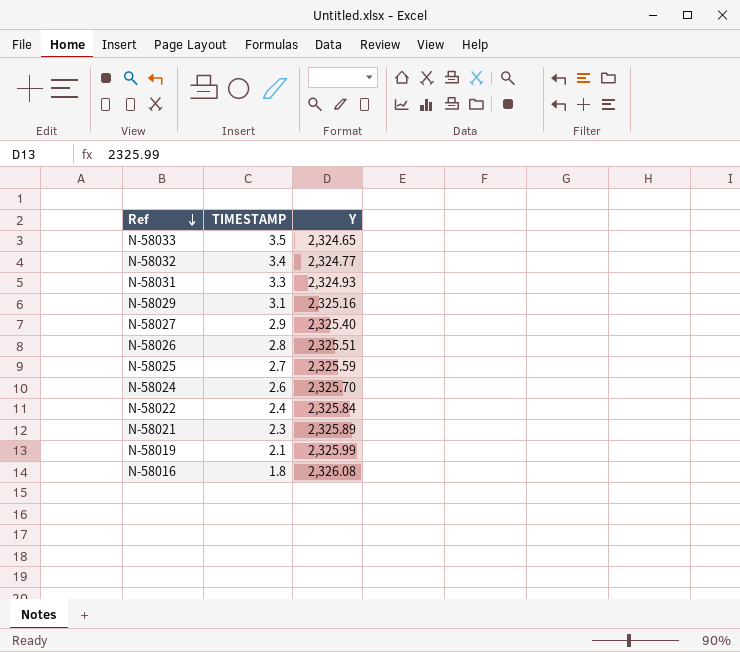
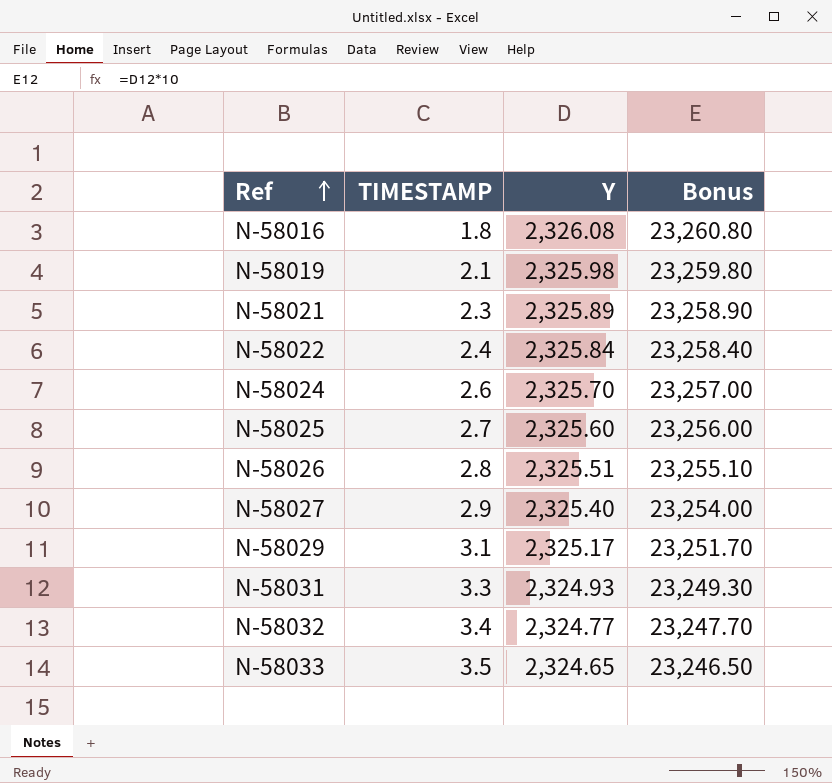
row order: Ref descending -> Ref ascending
column Bonus | formula: none -> [Y] * 10
N-58019 | Y: 2,325.99 -> 2,325.98
N-58025 | Y: 2,325.59 -> 2,325.60
N-58029 | Y: 2,325.16 -> 2,325.17

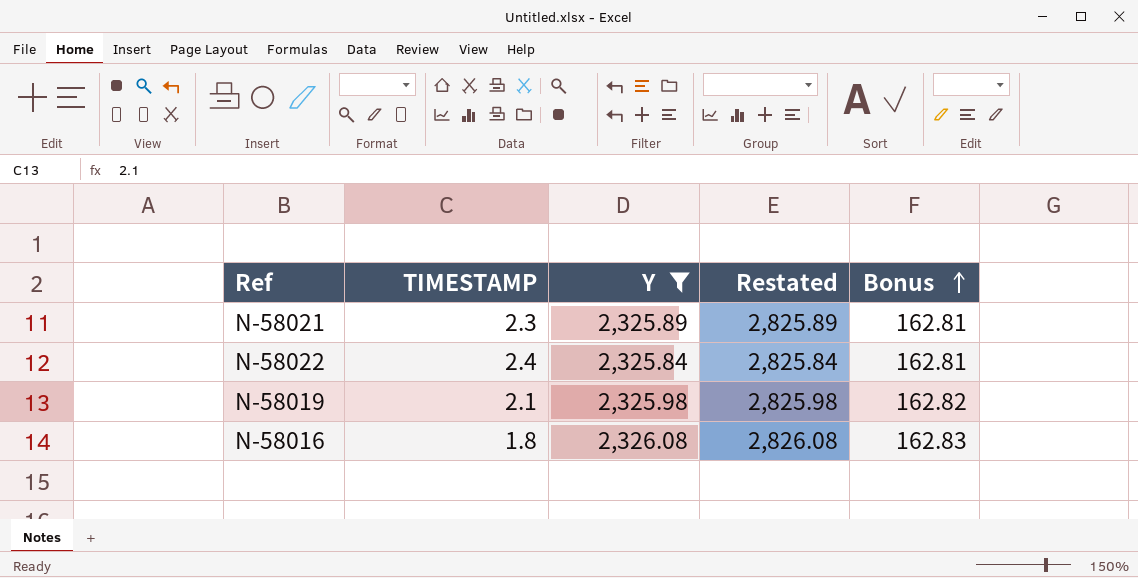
filter: none -> Y >= 2,325.84
row order: Ref ascending -> Bonus ascending
column Restated | formula: none -> [Y] + 500
column Bonus | formula: [Y] * 10 -> [Y] * 0.07

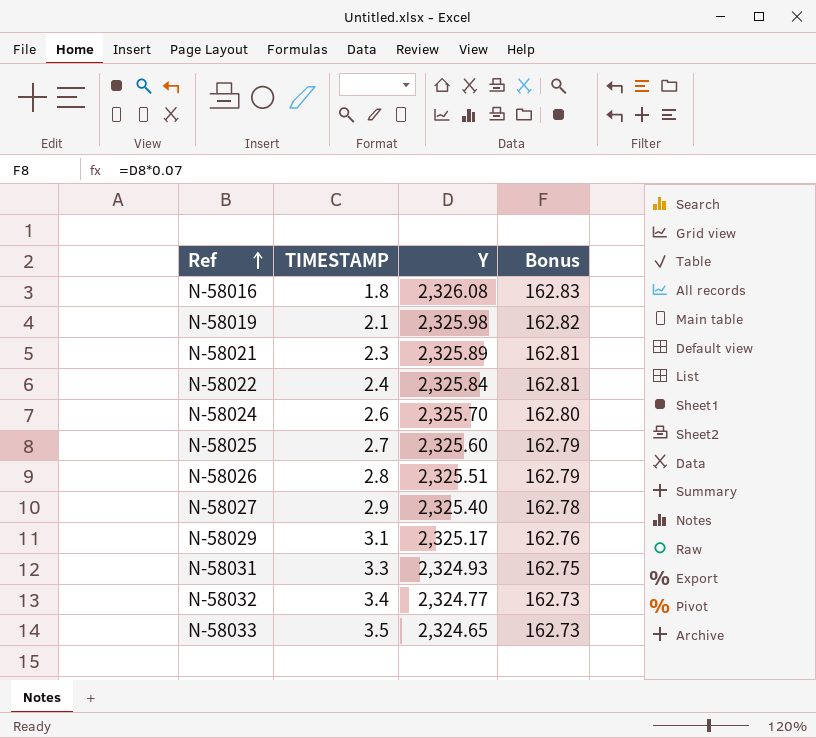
filter: Y >= 2,325.84 -> none
row order: Bonus ascending -> Ref ascending
column Restated | formula: [Y] + 500 -> none

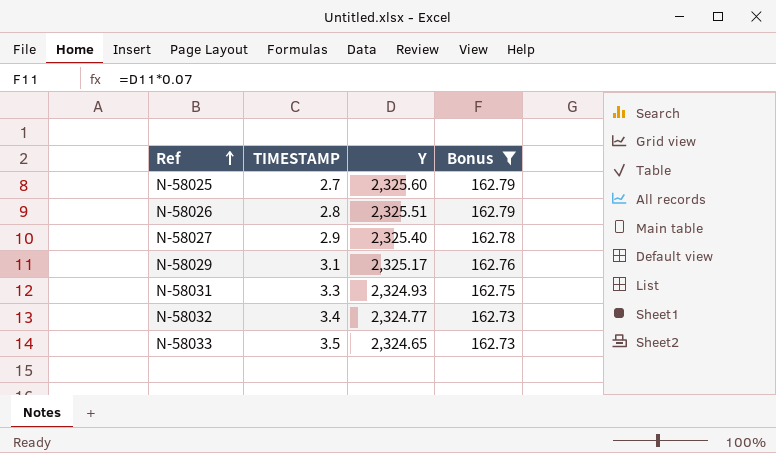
filter: none -> Bonus <= 162.79

